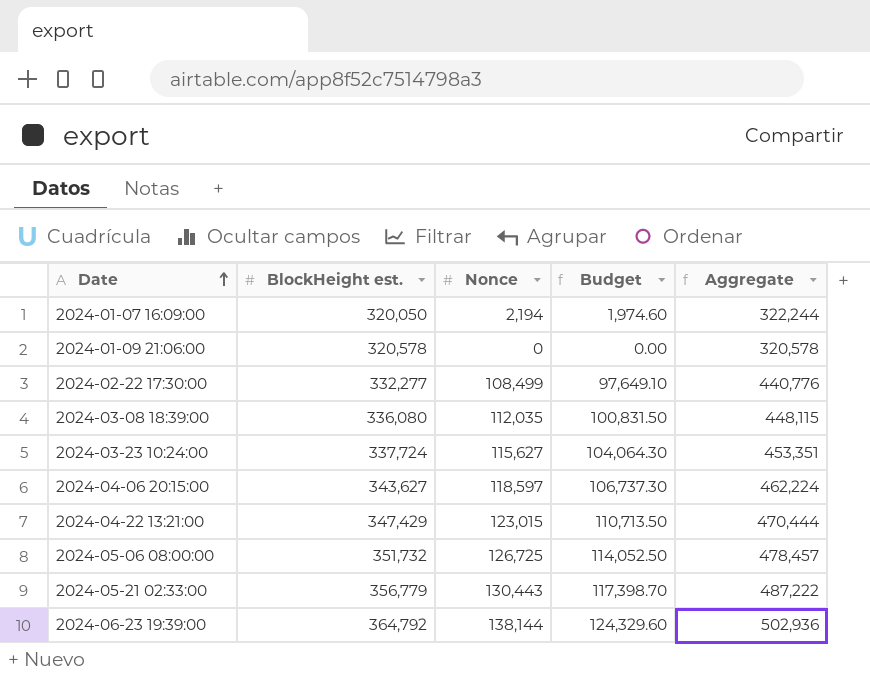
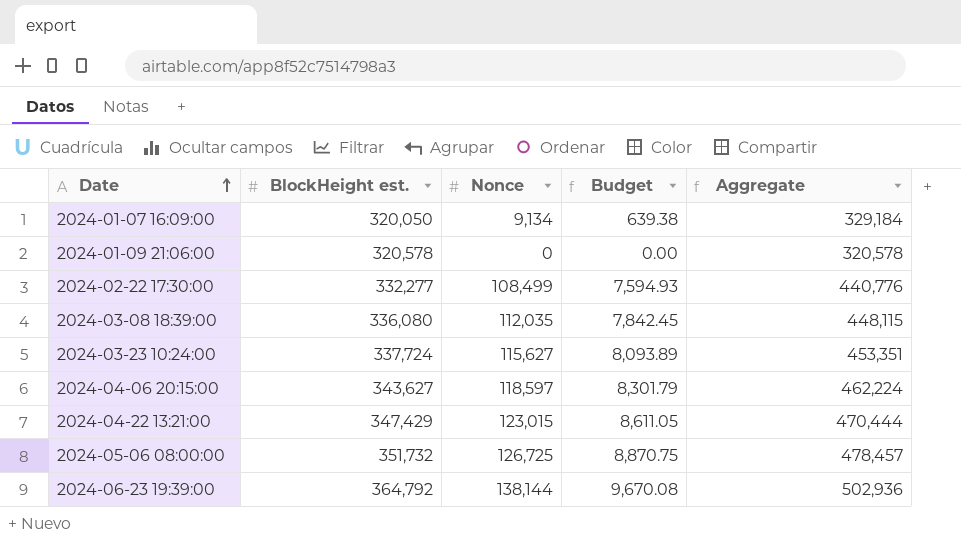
column Budget | formula: [Nonce] * 0.9 -> [Nonce] * 0.07
row 2024-05-21 02:33:00: 356,779 | 130,443 | 117,398.70 | 487,222 -> none
2024-01-07 16:09:00 | Nonce: 2,194 -> 9,134
2024-01-07 16:09:00 | Aggregate: 322,244 -> 329,184

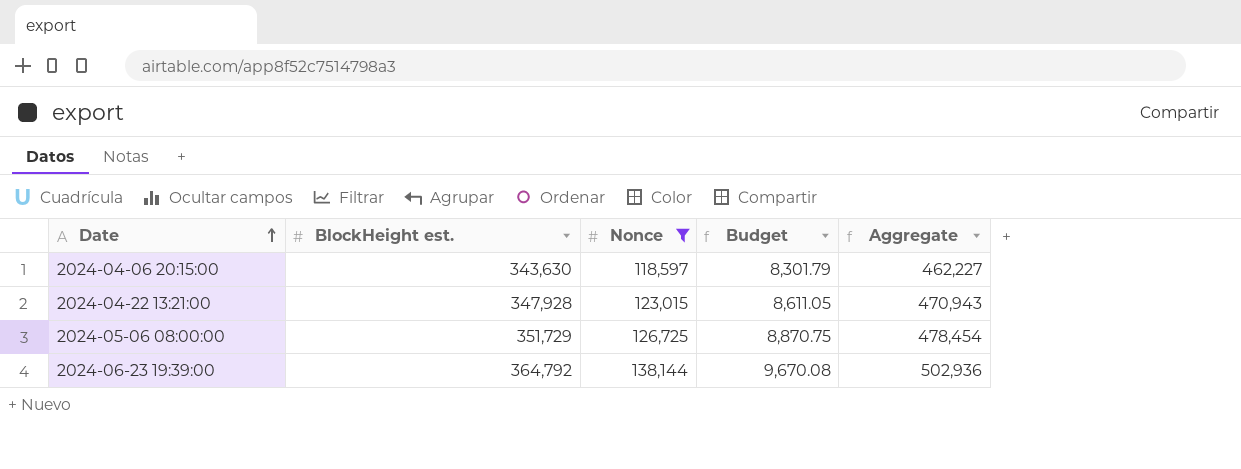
filter: none -> Nonce >= 118,597
2024-04-06 20:15:00 | BlockHeight est.: 343,627 -> 343,630
2024-04-06 20:15:00 | Aggregate: 462,224 -> 462,227
2024-04-22 13:21:00 | BlockHeight est.: 347,429 -> 347,928
2024-04-22 13:21:00 | Aggregate: 470,444 -> 470,943
2024-05-06 08:00:00 | BlockHeight est.: 351,732 -> 351,729
2024-05-06 08:00:00 | Aggregate: 478,457 -> 478,454

